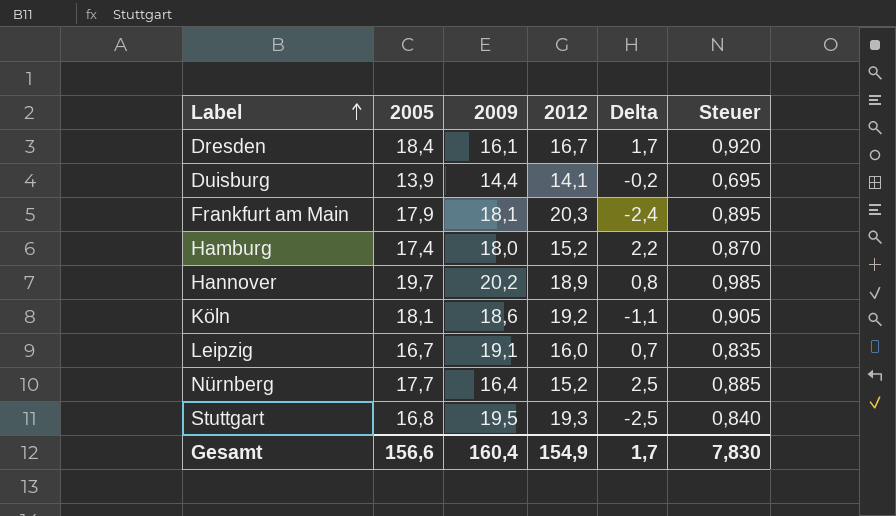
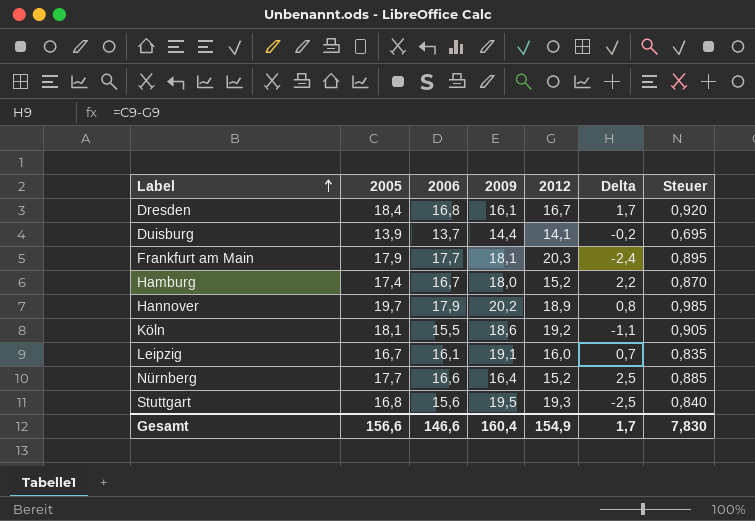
column 2006 | position: none -> 3

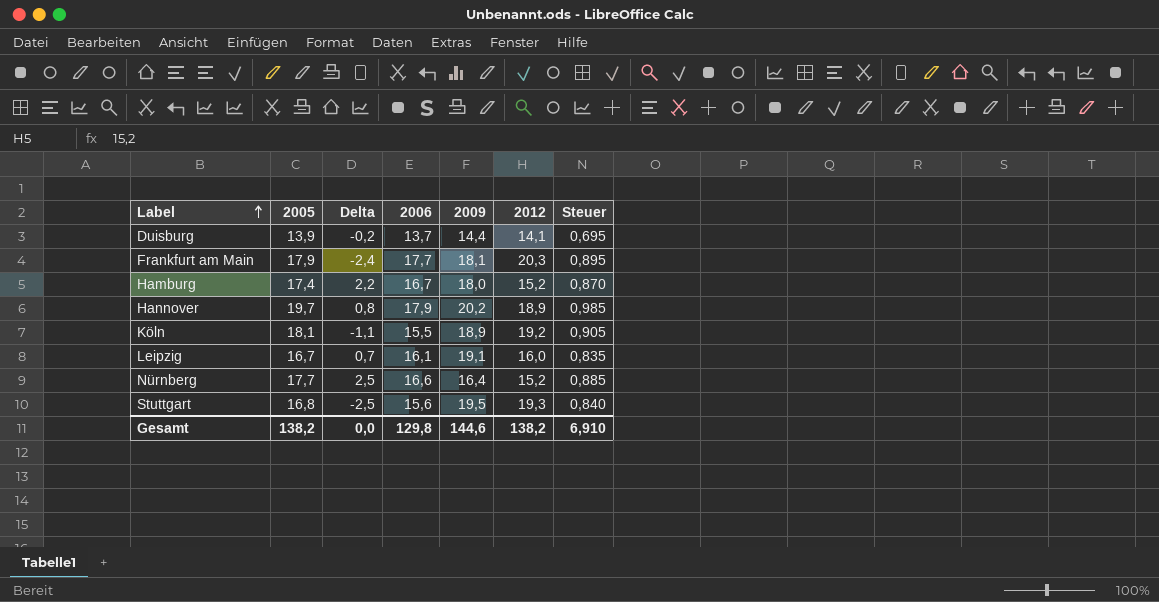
column Delta | position: 6 -> 3
row Dresden: 18,4 | 16,8 | 16,1 | 16,7 | 1,7 | 0,920 -> none
Köln | 2009: 18,6 -> 18,9
Gesamt | 2005: 156,6 -> 138,2
Gesamt | Delta: 1,7 -> 0,0
Gesamt | 2006: 146,6 -> 129,8
Gesamt | 2009: 160,4 -> 144,6
Gesamt | 2012: 154,9 -> 138,2
Gesamt | Steuer: 7,830 -> 6,910

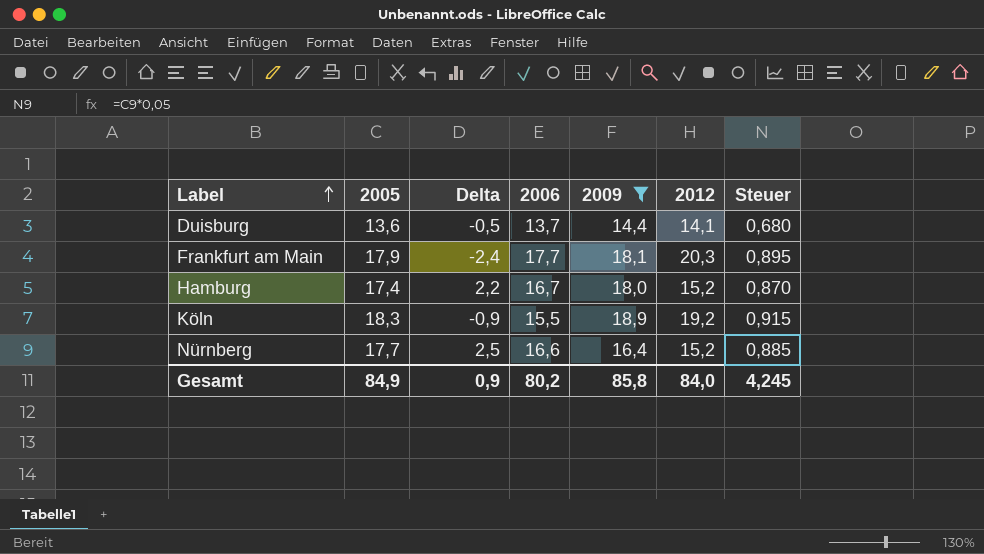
filter: none -> 2009 <= 18,9
Duisburg | 2005: 13,9 -> 13,6
Duisburg | Delta: -0,2 -> -0,5
Duisburg | Steuer: 0,695 -> 0,680
Köln | 2005: 18,1 -> 18,3
Köln | Delta: -1,1 -> -0,9
Köln | Steuer: 0,905 -> 0,915
Gesamt | 2005: 138,2 -> 84,9
Gesamt | Delta: 0,0 -> 0,9
Gesamt | 2006: 129,8 -> 80,2
Gesamt | 2009: 144,6 -> 85,8
Gesamt | 2012: 138,2 -> 84,0
Gesamt | Steuer: 6,910 -> 4,245

